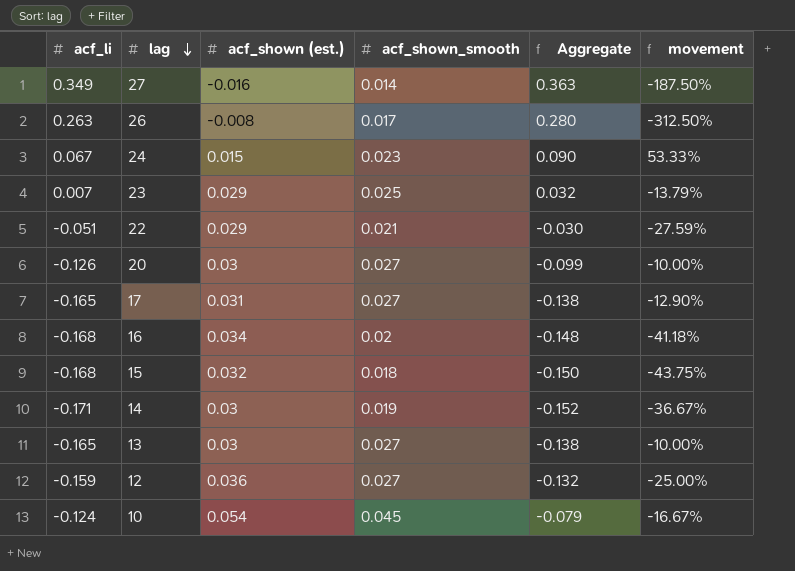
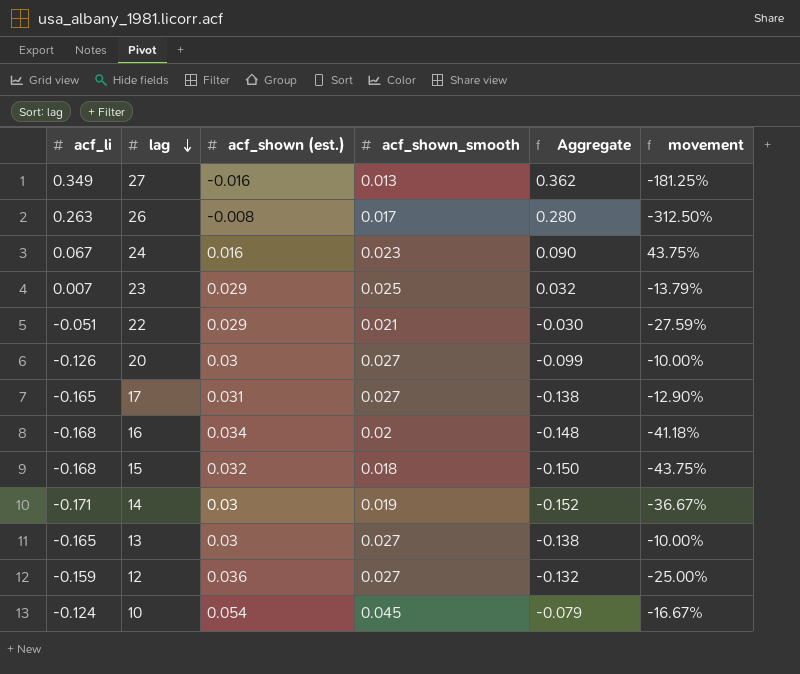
27 | acf_shown_smooth: 0.014 -> 0.013
27 | Aggregate: 0.363 -> 0.362
27 | movement: -187.50% -> -181.25%
24 | acf_shown (est.): 0.015 -> 0.016
24 | movement: 53.33% -> 43.75%

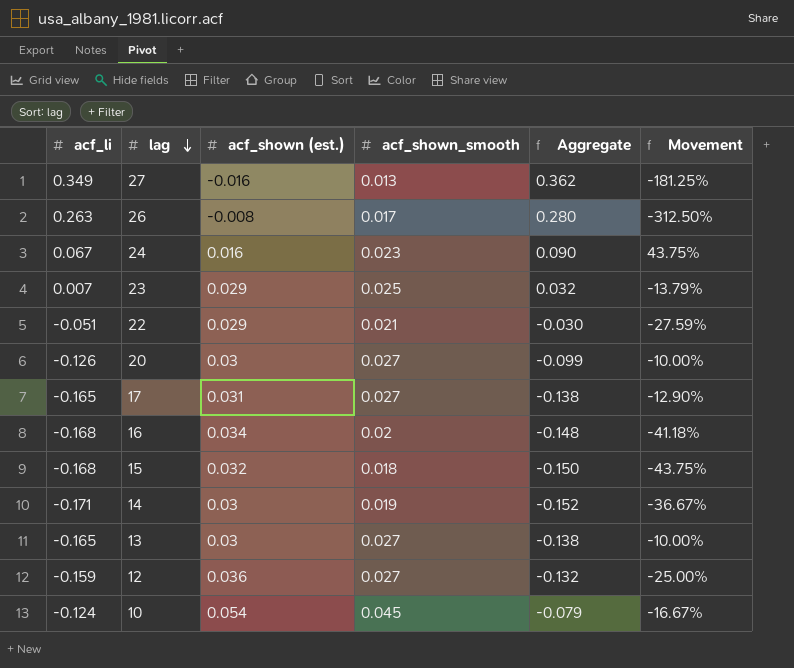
column name: movement -> Movement

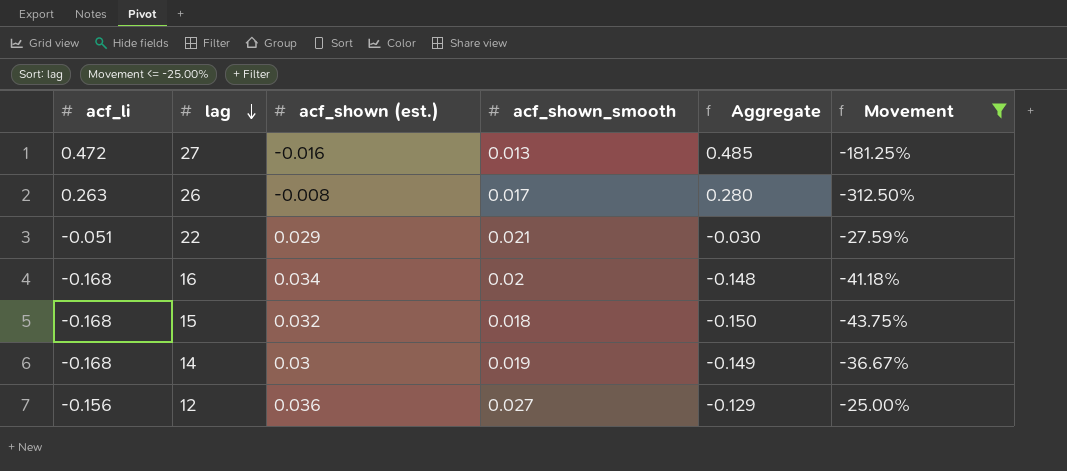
filter: none -> Movement <= -25.00%
27 | acf_li: 0.349 -> 0.472
27 | Aggregate: 0.362 -> 0.485
14 | acf_li: -0.171 -> -0.168
14 | Aggregate: -0.152 -> -0.149
12 | acf_li: -0.159 -> -0.156
12 | Aggregate: -0.132 -> -0.129

